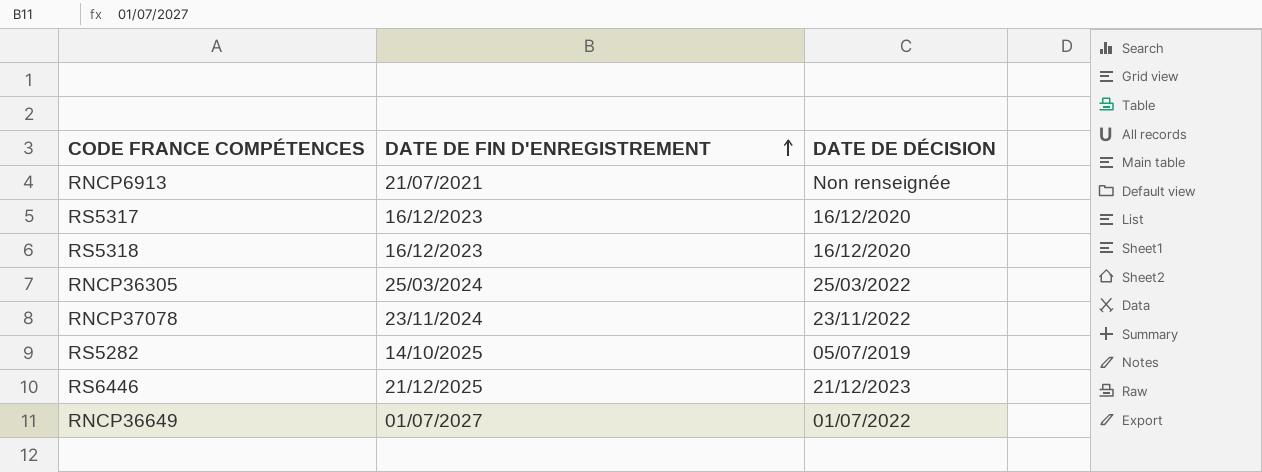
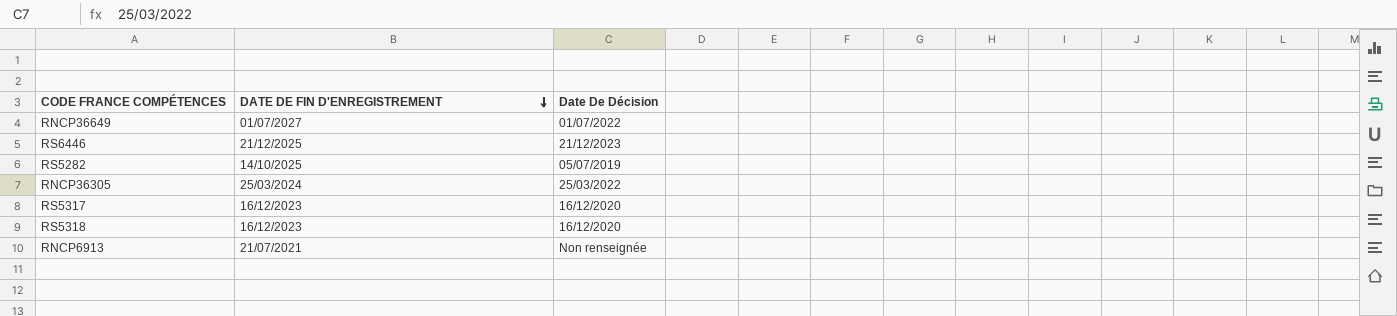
row order: DATE DE FIN D'ENREGISTREMENT ascending -> DATE DE FIN D'ENREGISTREMENT descending
column name: DATE DE DÉCISION -> Date De Décision
row RNCP37078: 23/11/2024 | 23/11/2022 -> none

